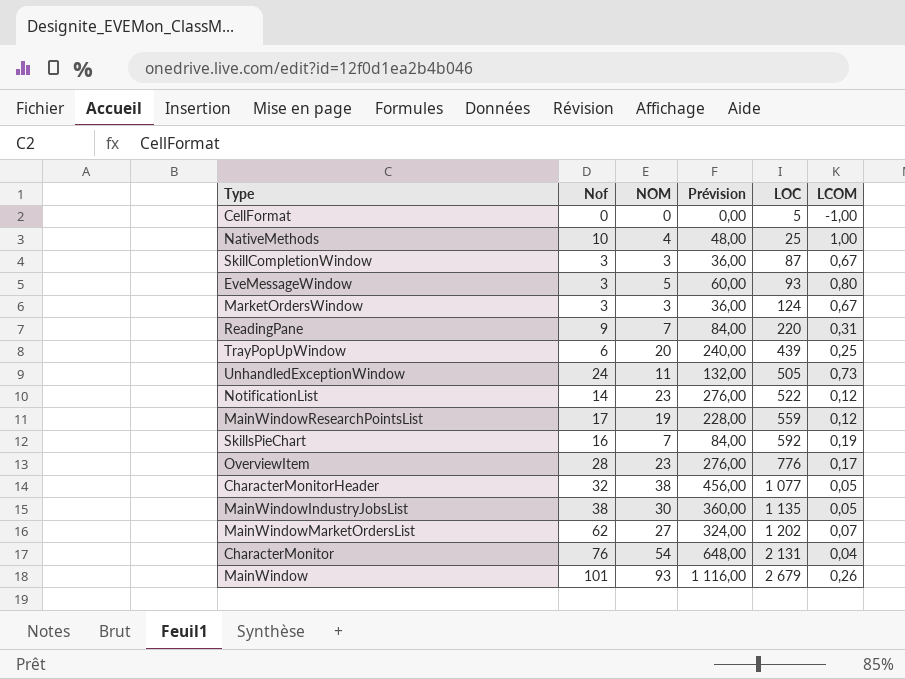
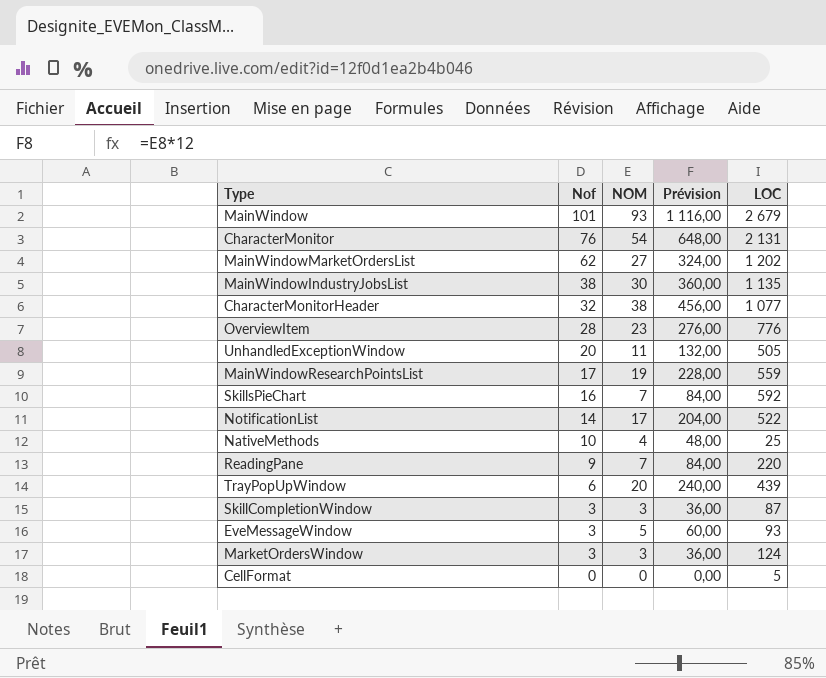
row order: LOC ascending -> Nof descending
column LCOM | position: 6 -> none
UnhandledExceptionWindow | Nof: 24 -> 20
NotificationList | NOM: 23 -> 17
NotificationList | Prévision: 276,00 -> 204,00

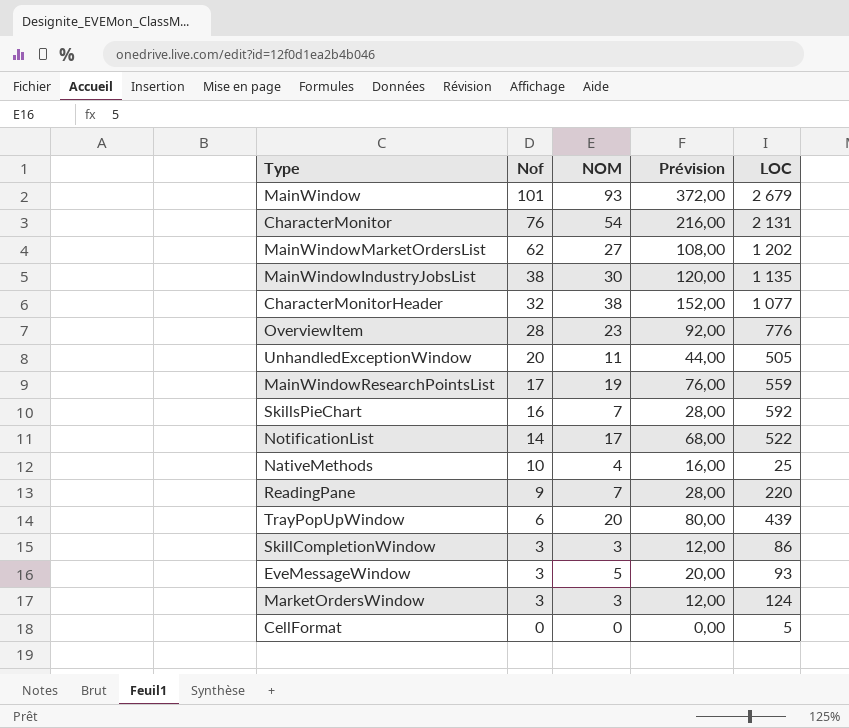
column Prévision | formula: [NOM] * 12 -> [NOM] * 4
SkillCompletionWindow | LOC: 87 -> 86

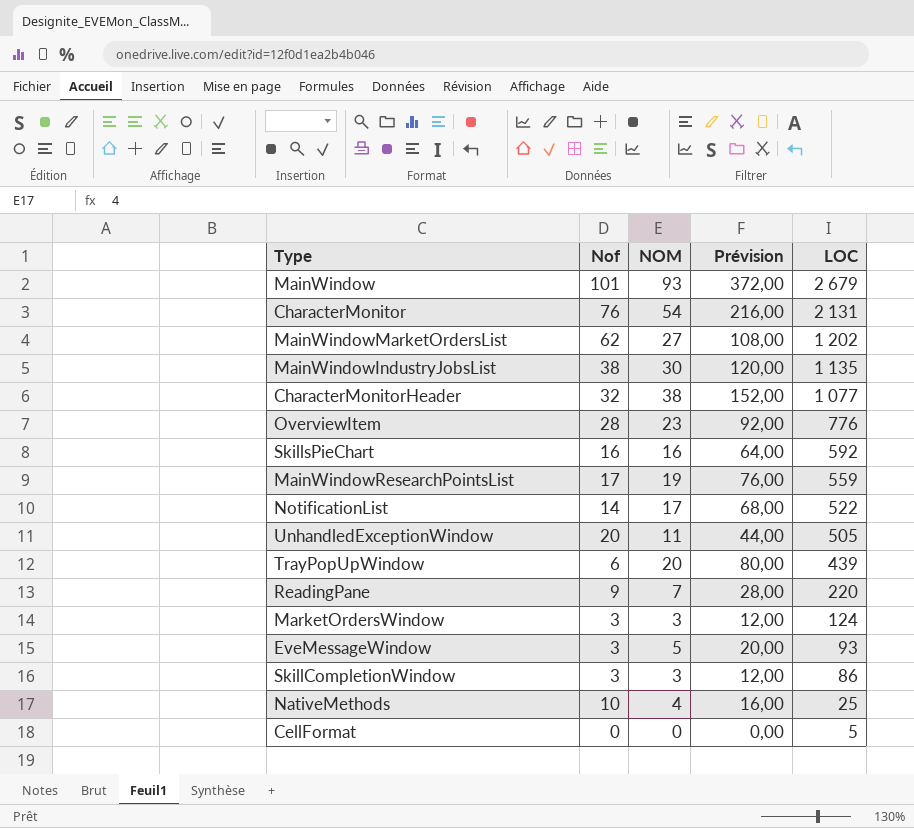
row order: Nof descending -> LOC descending
SkillsPieChart | NOM: 7 -> 16
SkillsPieChart | Prévision: 28,00 -> 64,00

